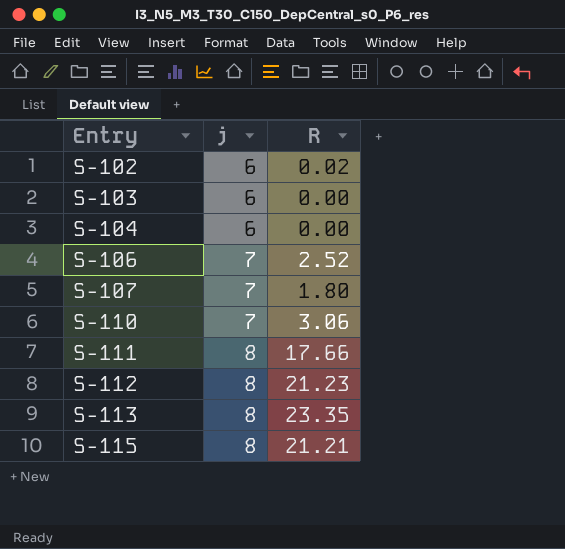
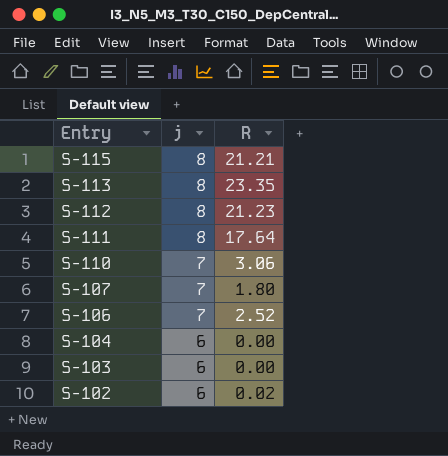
row order: Entry ascending -> Entry descending
S-111 | R: 17.66 -> 17.64

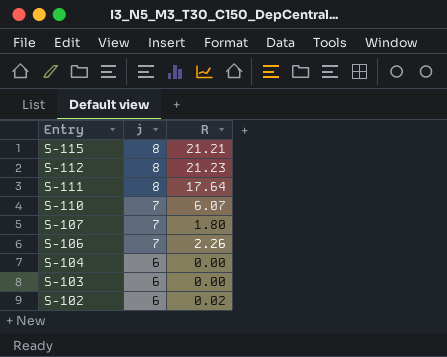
row S-113: 8 | 23.35 -> none
S-110 | R: 3.06 -> 6.07
S-106 | R: 2.52 -> 2.26

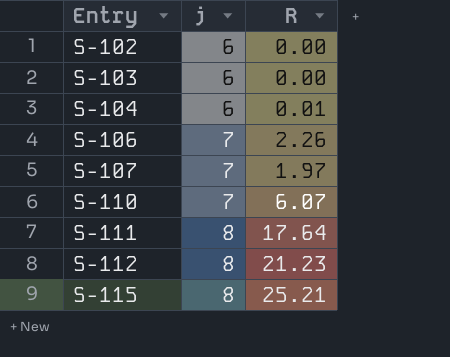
row order: Entry descending -> Entry ascending
S-102 | R: 0.02 -> 0.00
S-104 | R: 0.00 -> 0.01
S-107 | R: 1.80 -> 1.97
S-115 | R: 21.21 -> 25.21

